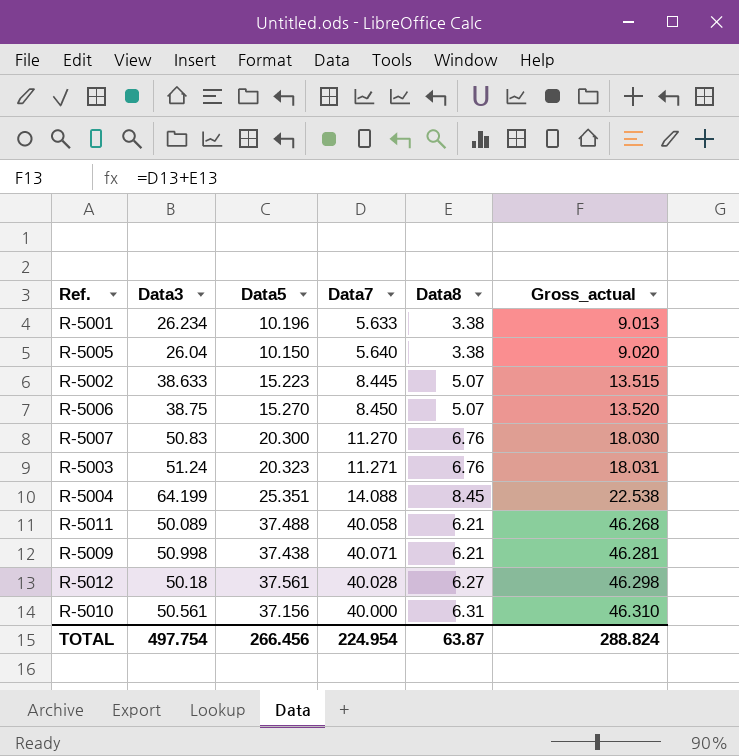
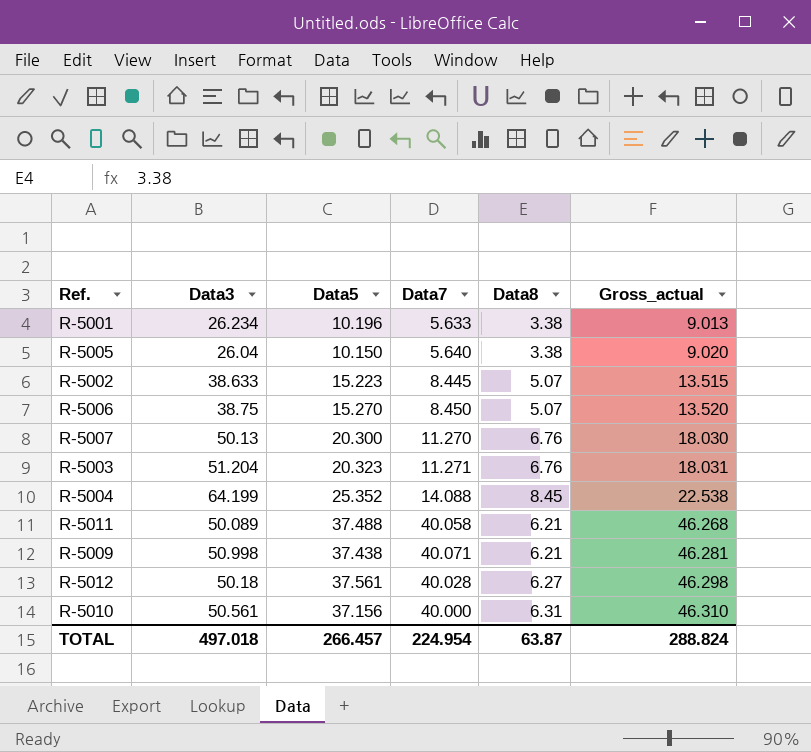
R-5007 | Data3: 50.83 -> 50.13
R-5003 | Data3: 51.24 -> 51.204
R-5004 | Data5: 25.351 -> 25.352
TOTAL | Data3: 497.754 -> 497.018
TOTAL | Data5: 266.456 -> 266.457

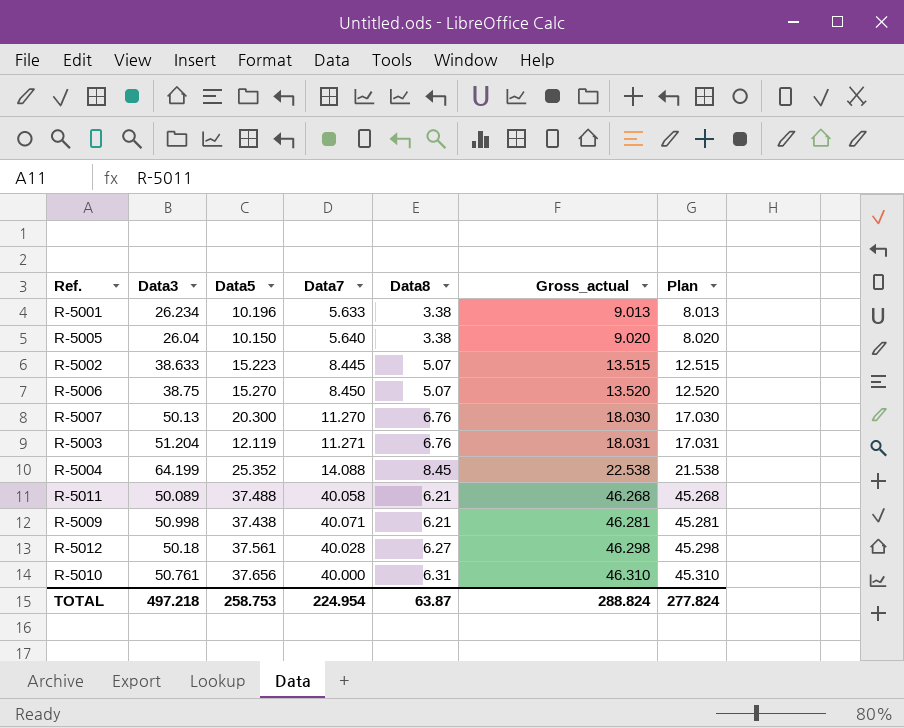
column Plan | formula: none -> [Gross_actual] - 1
R-5003 | Data5: 20.323 -> 12.119
R-5010 | Data3: 50.561 -> 50.761
R-5010 | Data5: 37.156 -> 37.656
TOTAL | Data3: 497.018 -> 497.218
TOTAL | Data5: 266.457 -> 258.753

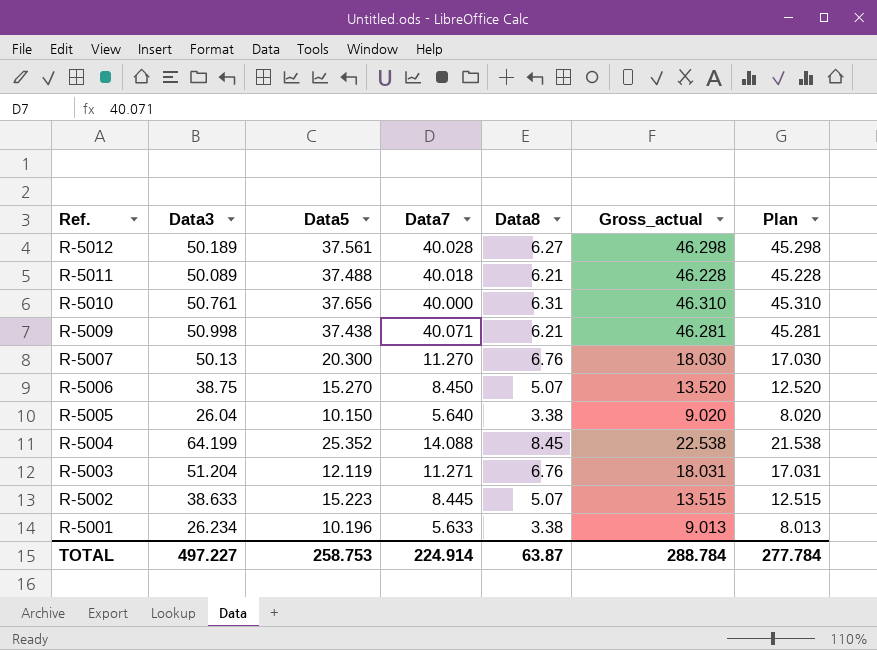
row order: Gross_actual ascending -> Ref. descending
R-5012 | Data3: 50.18 -> 50.189
R-5011 | Data7: 40.058 -> 40.018
R-5011 | Gross_actual: 46.268 -> 46.228
R-5011 | Plan: 45.268 -> 45.228
TOTAL | Data3: 497.218 -> 497.227
TOTAL | Data7: 224.954 -> 224.914
TOTAL | Gross_actual: 288.824 -> 288.784
TOTAL | Plan: 277.824 -> 277.784

